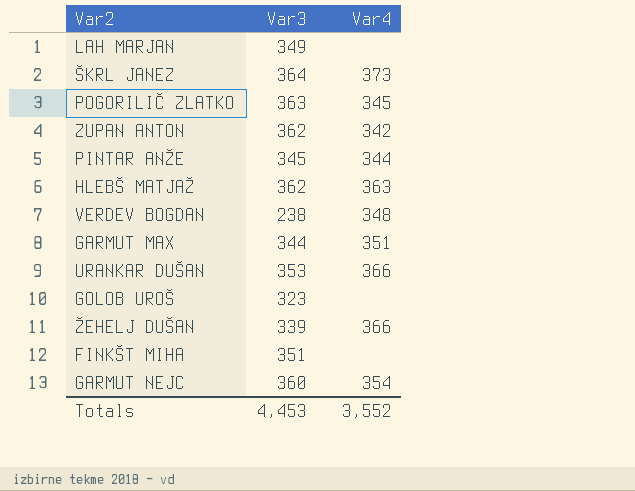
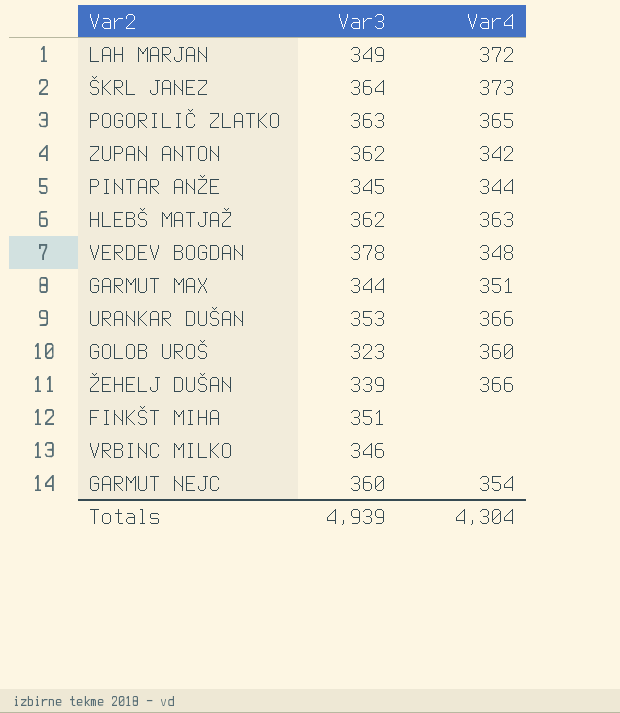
LAH MARJAN | Var4: none -> 372
POGORILIČ ZLATKO | Var4: 345 -> 365
VERDEV BOGDAN | Var3: 238 -> 378
GOLOB UROŠ | Var4: none -> 360
row VRBINC MILKO: none -> 346 | none
Totals | Var3: 4,453 -> 4,939
Totals | Var4: 3,552 -> 4,304

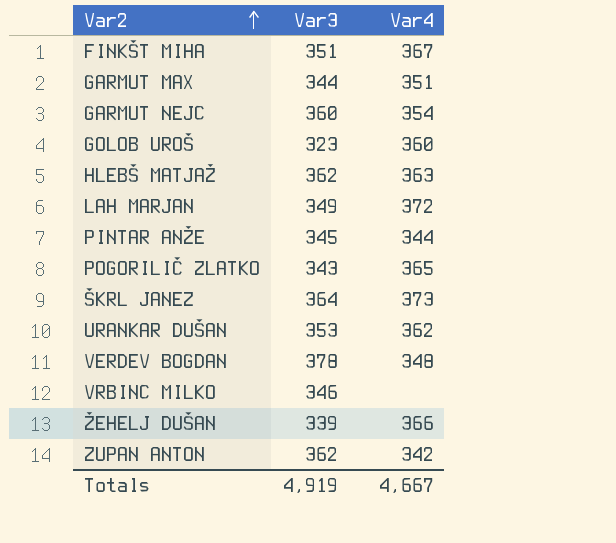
row order: none -> Var2 ascending
FINKŠT MIHA | Var4: none -> 367
POGORILIČ ZLATKO | Var3: 363 -> 343
URANKAR DUŠAN | Var4: 366 -> 362
Totals | Var3: 4,939 -> 4,919
Totals | Var4: 4,304 -> 4,667

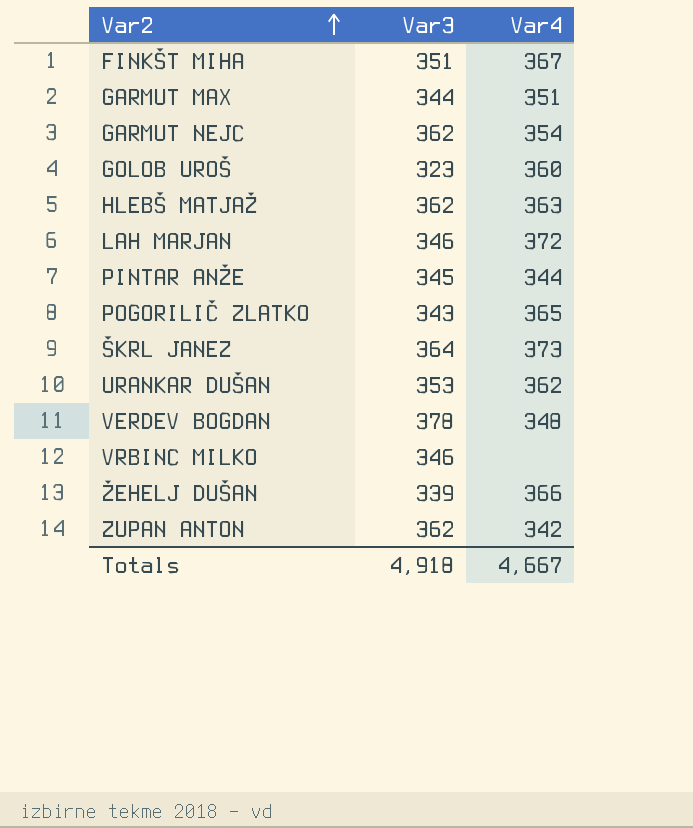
GARMUT NEJC | Var3: 360 -> 362
LAH MARJAN | Var3: 349 -> 346
Totals | Var3: 4,919 -> 4,918

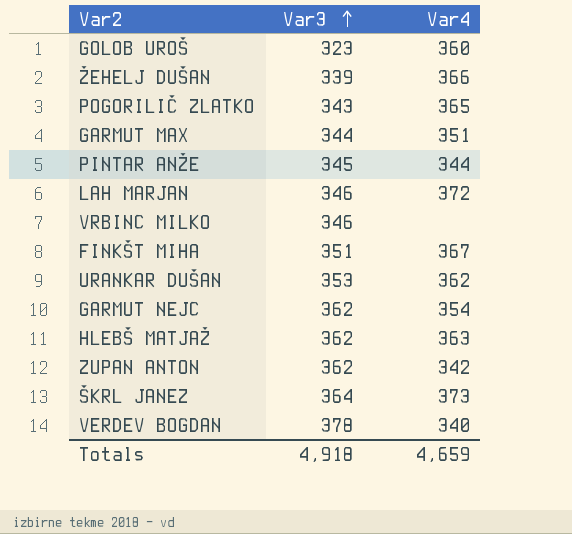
row order: Var2 ascending -> Var3 ascending
VERDEV BOGDAN | Var4: 348 -> 340
Totals | Var4: 4,667 -> 4,659

